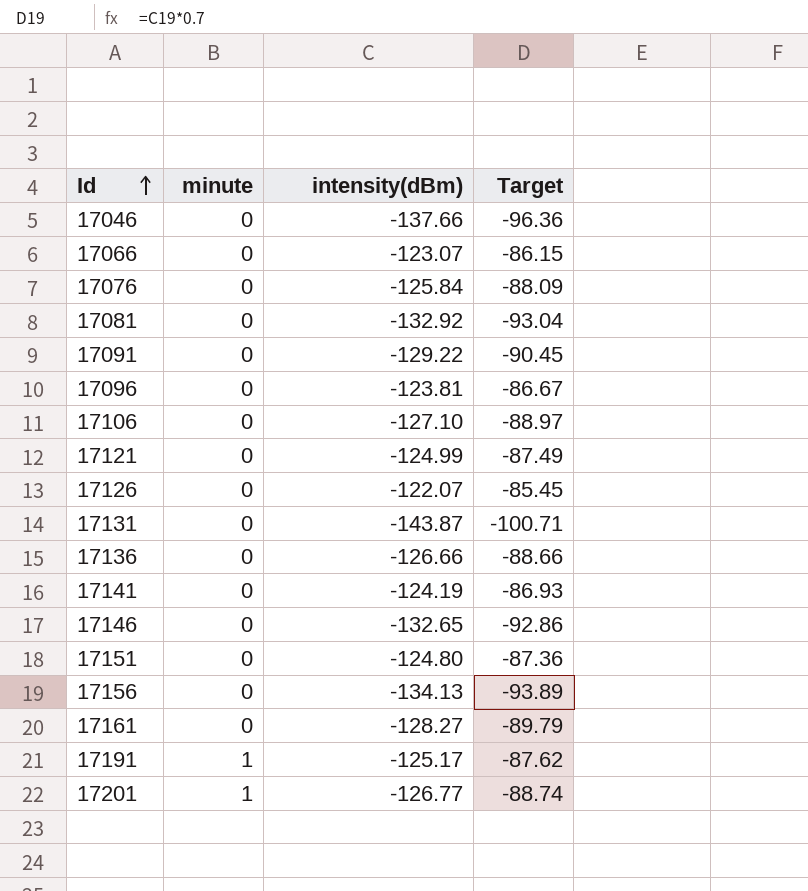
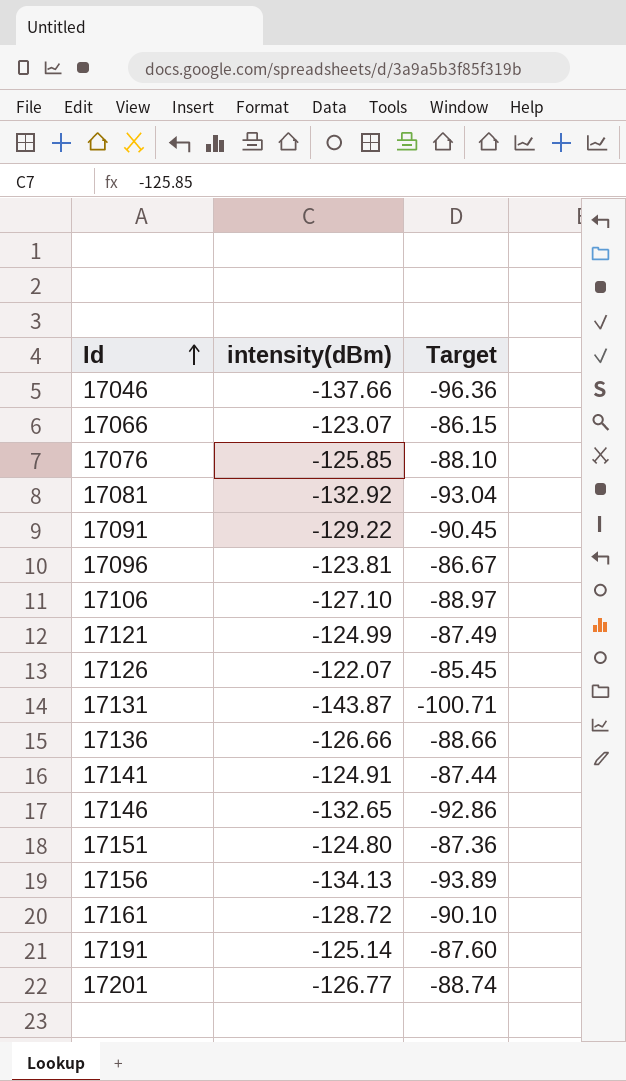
column minute | position: 2 -> none
17076 | intensity(dBm): -125.84 -> -125.85
17076 | Target: -88.09 -> -88.10
17141 | intensity(dBm): -124.19 -> -124.91
17141 | Target: -86.93 -> -87.44
17161 | intensity(dBm): -128.27 -> -128.72
17161 | Target: -89.79 -> -90.10
17191 | intensity(dBm): -125.17 -> -125.14
17191 | Target: -87.62 -> -87.60

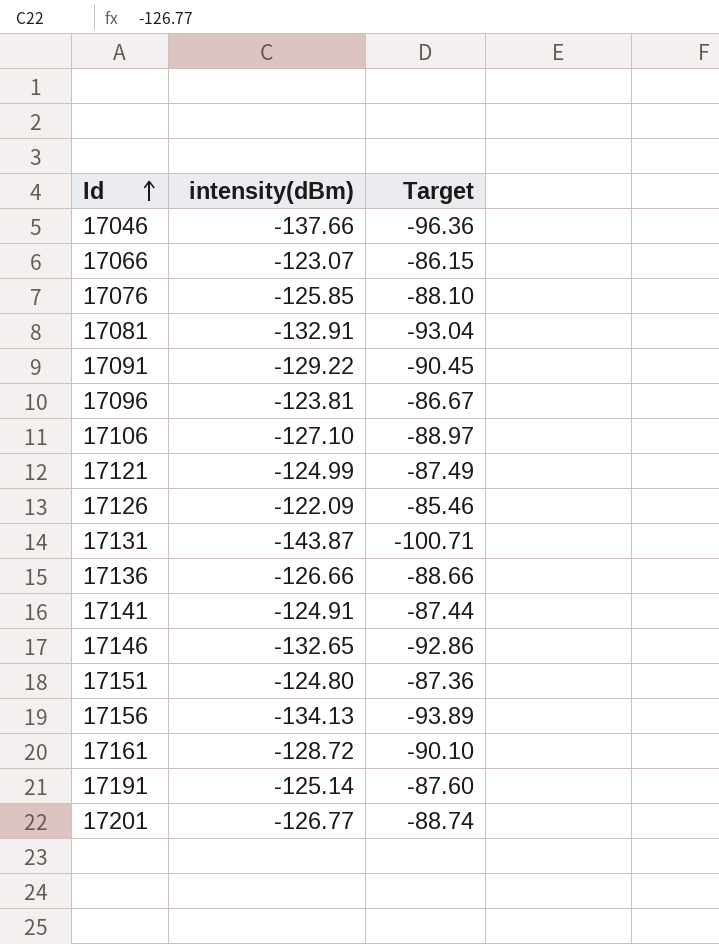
17081 | intensity(dBm): -132.92 -> -132.91
17126 | intensity(dBm): -122.07 -> -122.09
17126 | Target: -85.45 -> -85.46

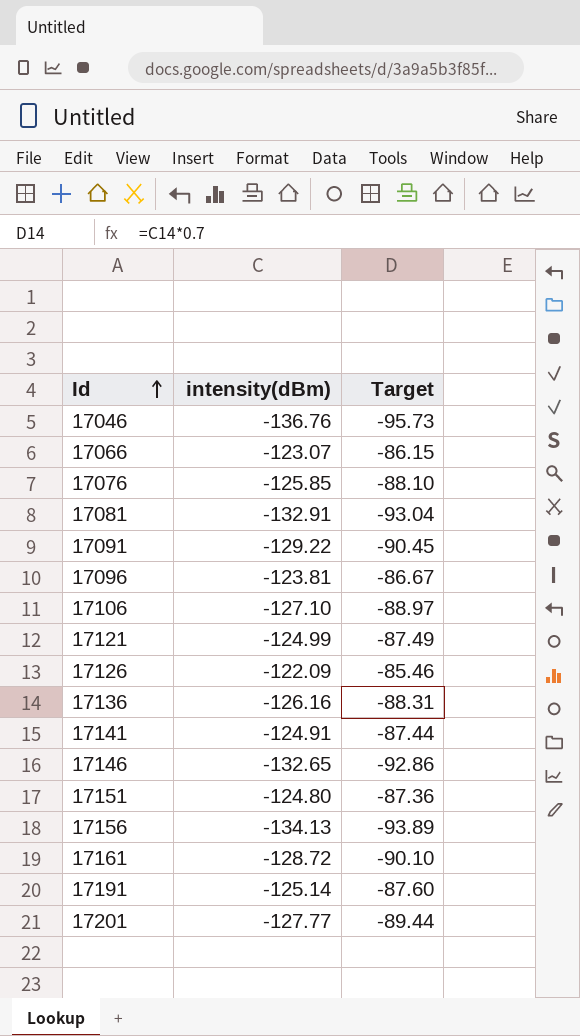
row 17131: -143.87 | -100.71 -> none
17046 | intensity(dBm): -137.66 -> -136.76
17046 | Target: -96.36 -> -95.73
17136 | intensity(dBm): -126.66 -> -126.16
17136 | Target: -88.66 -> -88.31
17201 | intensity(dBm): -126.77 -> -127.77
17201 | Target: -88.74 -> -89.44

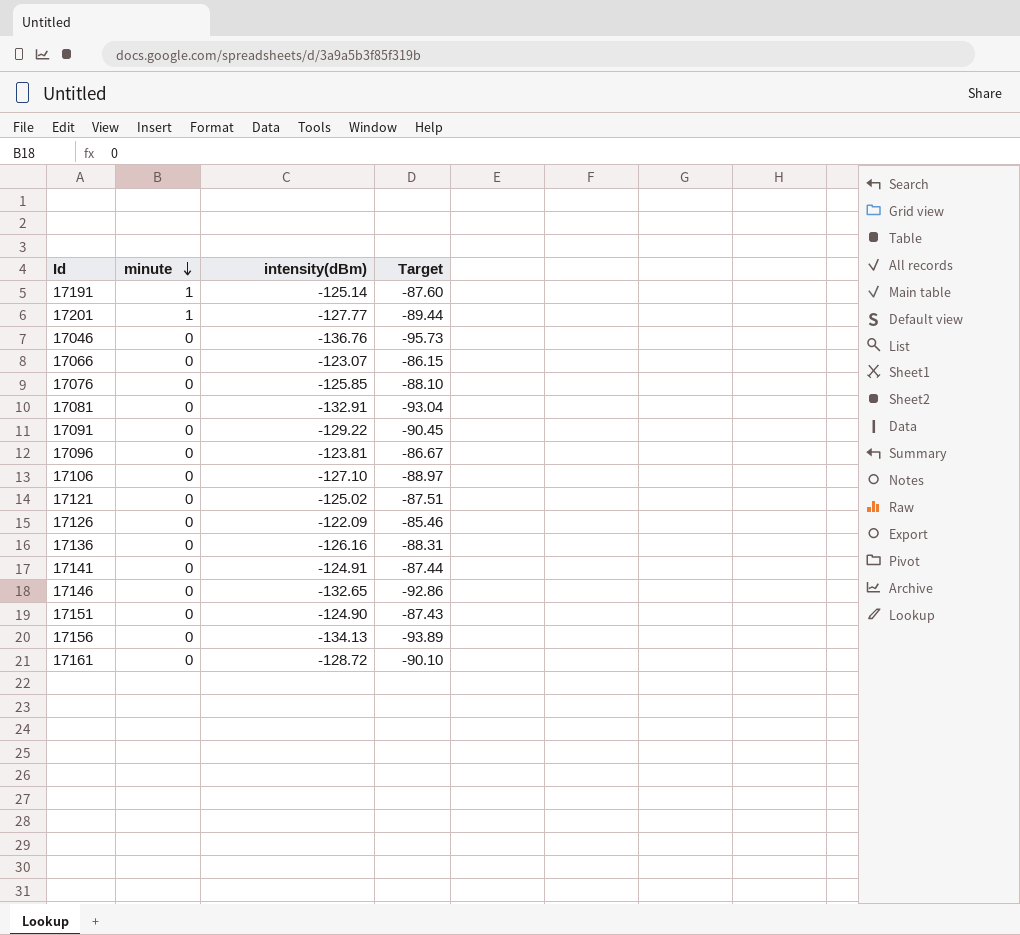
row order: Id ascending -> minute descending
column minute | position: none -> 2
17121 | intensity(dBm): -124.99 -> -125.02
17121 | Target: -87.49 -> -87.51
17151 | intensity(dBm): -124.80 -> -124.90
17151 | Target: -87.36 -> -87.43

